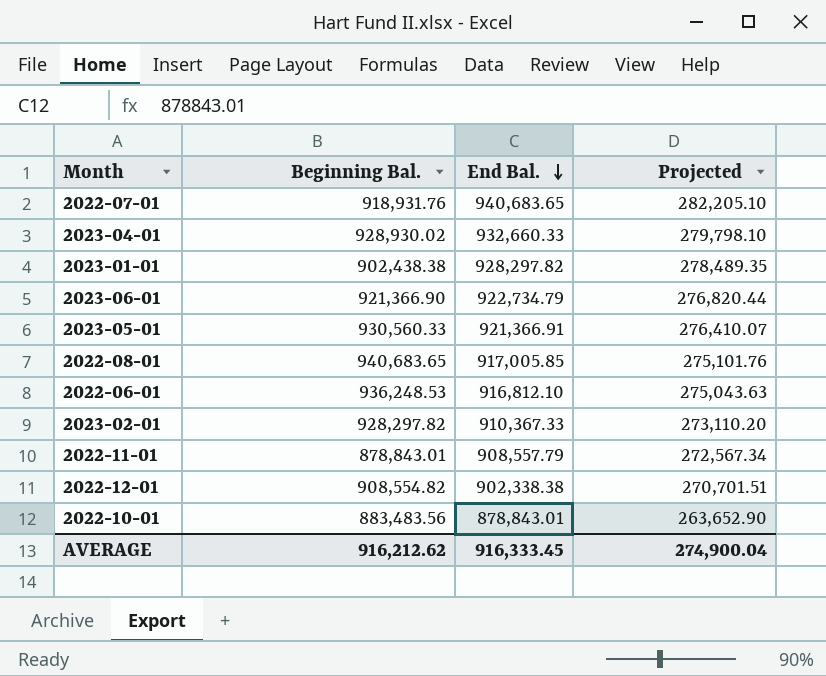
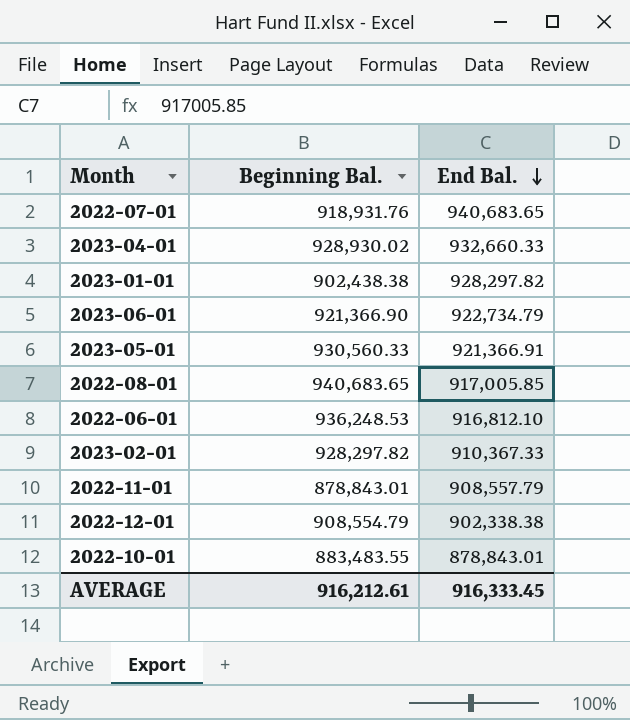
column Projected | formula: [End Bal.] * 0.3 -> none
2022-12-01 | Beginning Bal.: 908,554.82 -> 908,554.79
2022-10-01 | Beginning Bal.: 883,483.56 -> 883,483.55
AVERAGE | Beginning Bal.: 916,212.62 -> 916,212.61

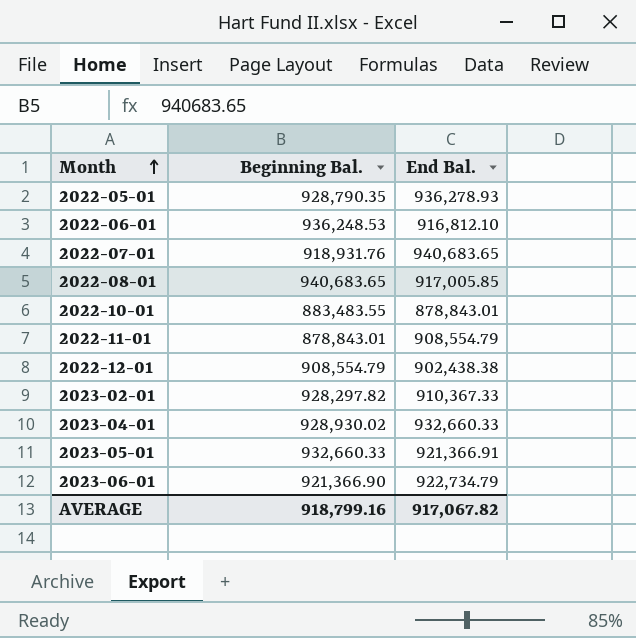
row order: End Bal. descending -> Month ascending
row 2023-01-01: 902,438.38 | 928,297.82 -> none
row 2022-05-01: none -> 928,790.35 | 936,278.93
2022-11-01 | End Bal.: 908,557.79 -> 908,554.79
2022-12-01 | End Bal.: 902,338.38 -> 902,438.38
2023-05-01 | Beginning Bal.: 930,560.33 -> 932,660.33
AVERAGE | Beginning Bal.: 916,212.61 -> 918,799.16
AVERAGE | End Bal.: 916,333.45 -> 917,067.82

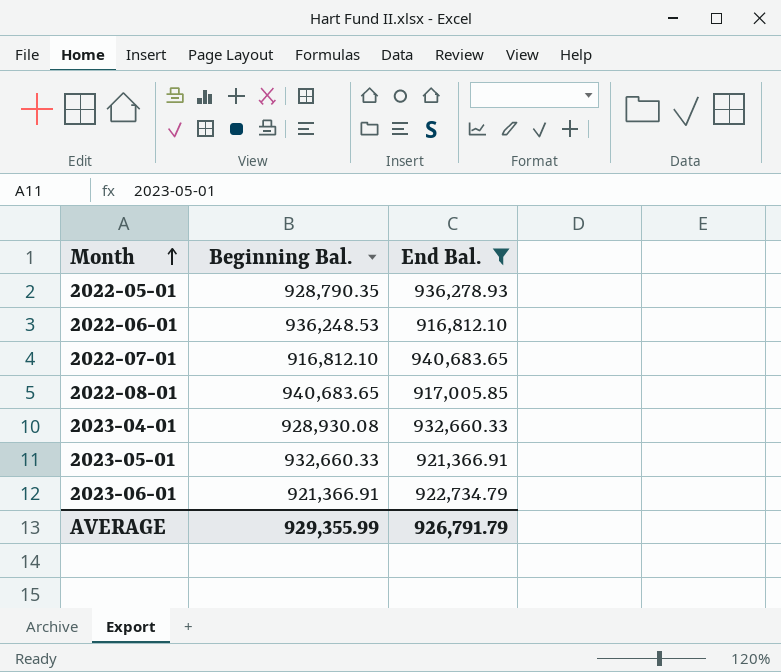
filter: none -> End Bal. >= 916,812.10
2022-07-01 | Beginning Bal.: 918,931.76 -> 916,812.10
2023-04-01 | Beginning Bal.: 928,930.02 -> 928,930.08
2023-06-01 | Beginning Bal.: 921,366.90 -> 921,366.91
AVERAGE | Beginning Bal.: 918,799.16 -> 929,355.99
AVERAGE | End Bal.: 917,067.82 -> 926,791.79

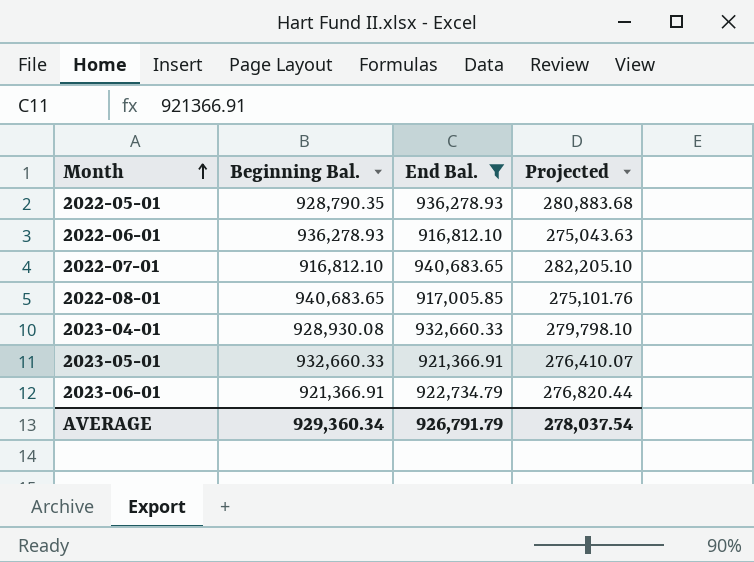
column Projected | formula: none -> [End Bal.] * 0.3
2022-06-01 | Beginning Bal.: 936,248.53 -> 936,278.93
AVERAGE | Beginning Bal.: 929,355.99 -> 929,360.34

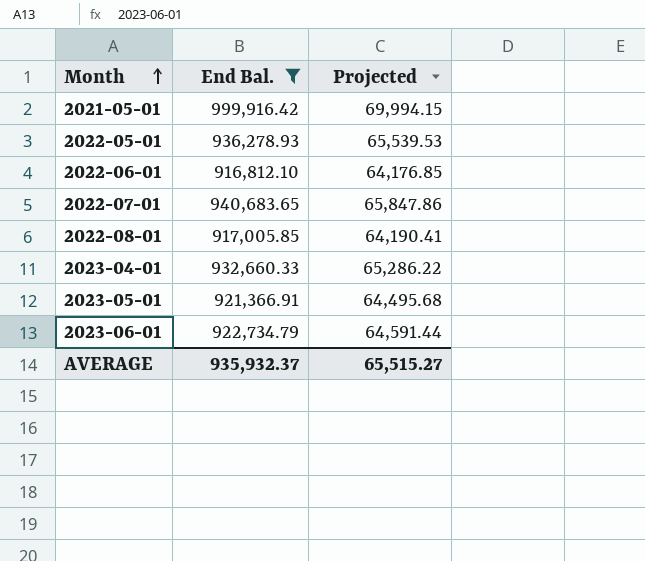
column Beginning Bal. | position: 2 -> none
column Projected | formula: [End Bal.] * 0.3 -> [End Bal.] * 0.07
row 2021-05-01: none -> 999,916.42 | 69,994.15
AVERAGE | End Bal.: 926,791.79 -> 935,932.37
AVERAGE | Projected: 278,037.54 -> 65,515.27

